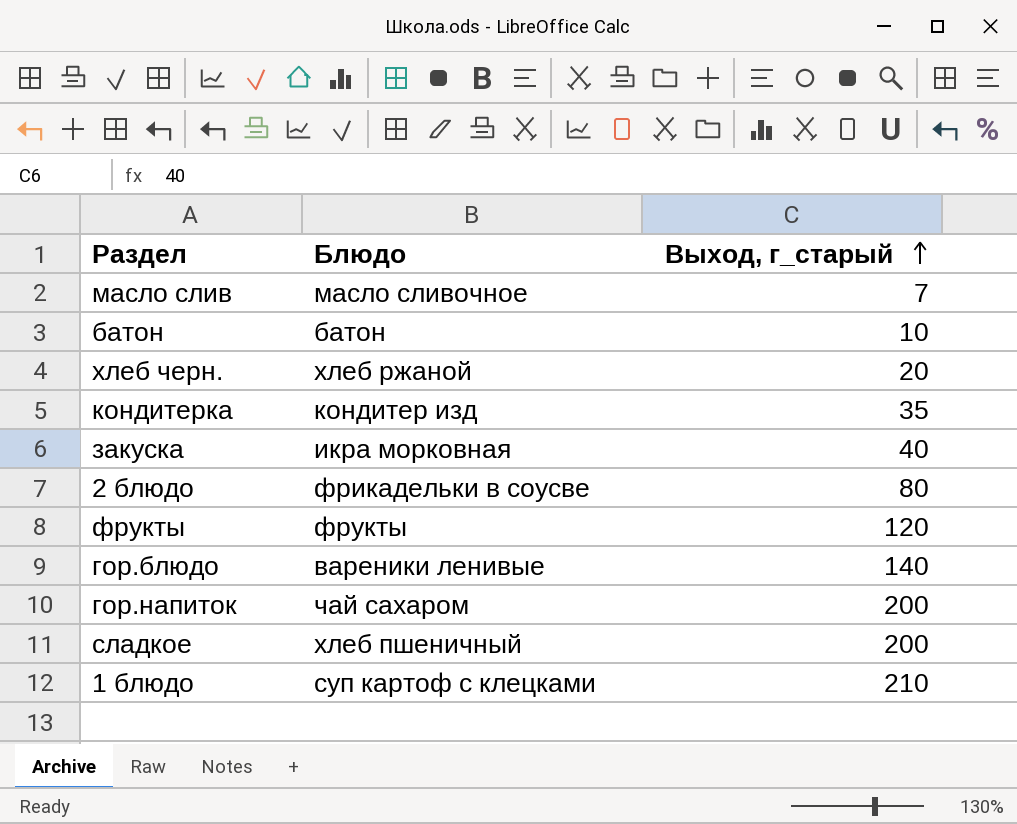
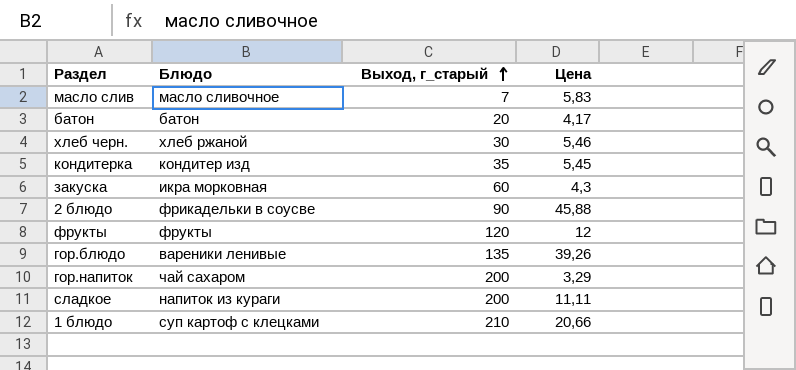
column Цена | position: none -> 4
батон | Выход, г_старый: 10 -> 20
хлеб черн. | Выход, г_старый: 20 -> 30
закуска | Выход, г_старый: 40 -> 60
2 блюдо | Выход, г_старый: 80 -> 90
гор.блюдо | Выход, г_старый: 140 -> 135
сладкое | Блюдо: хлеб пшеничный -> напиток из кураги

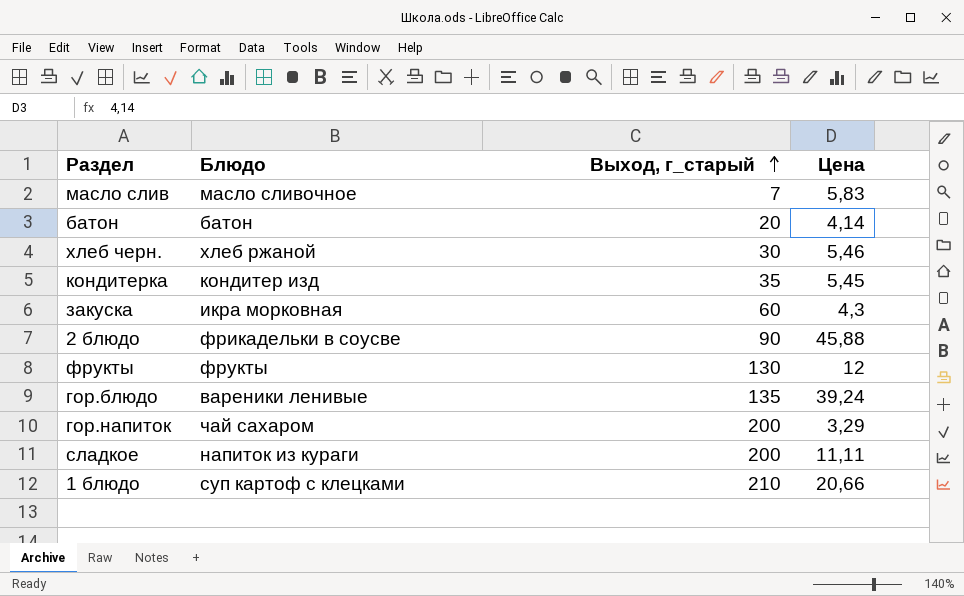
батон | Цена: 4,17 -> 4,14
фрукты | Выход, г_старый: 120 -> 130
гор.блюдо | Цена: 39,26 -> 39,24

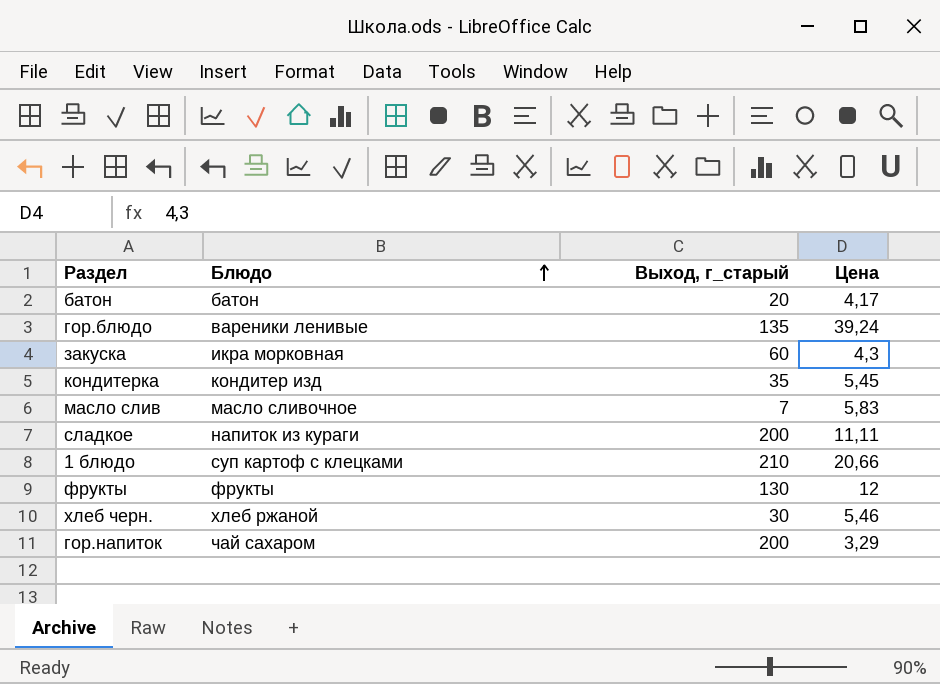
row order: Выход, г_старый ascending -> Блюдо ascending
row 2 блюдо: фрикадельки в соусве | 90 | 45,88 -> none
батон | Цена: 4,14 -> 4,17

